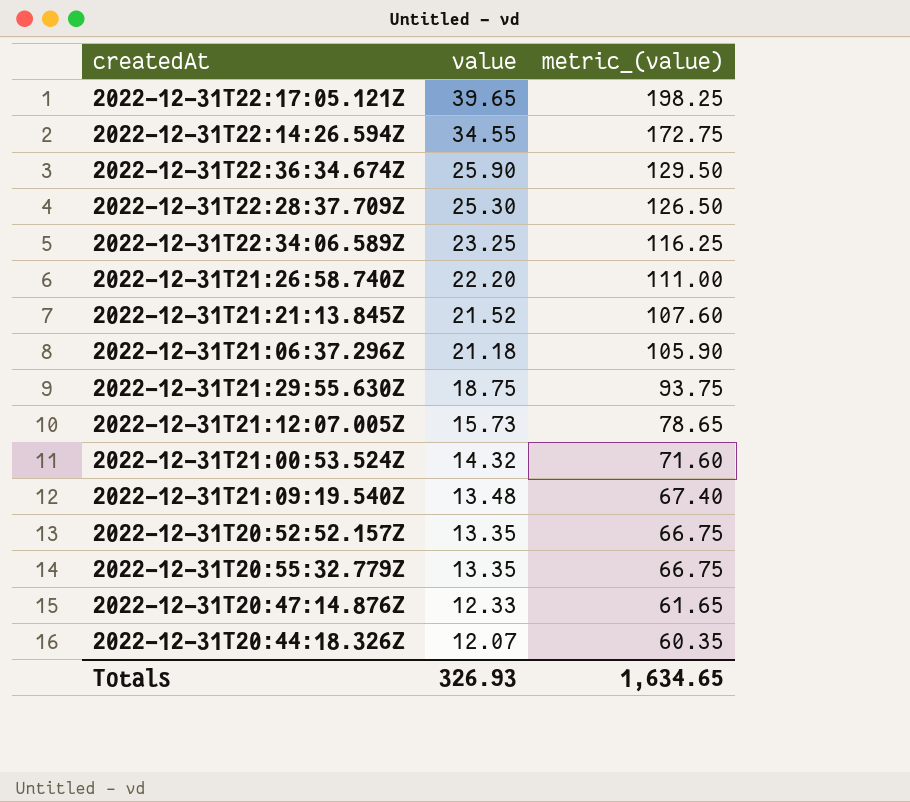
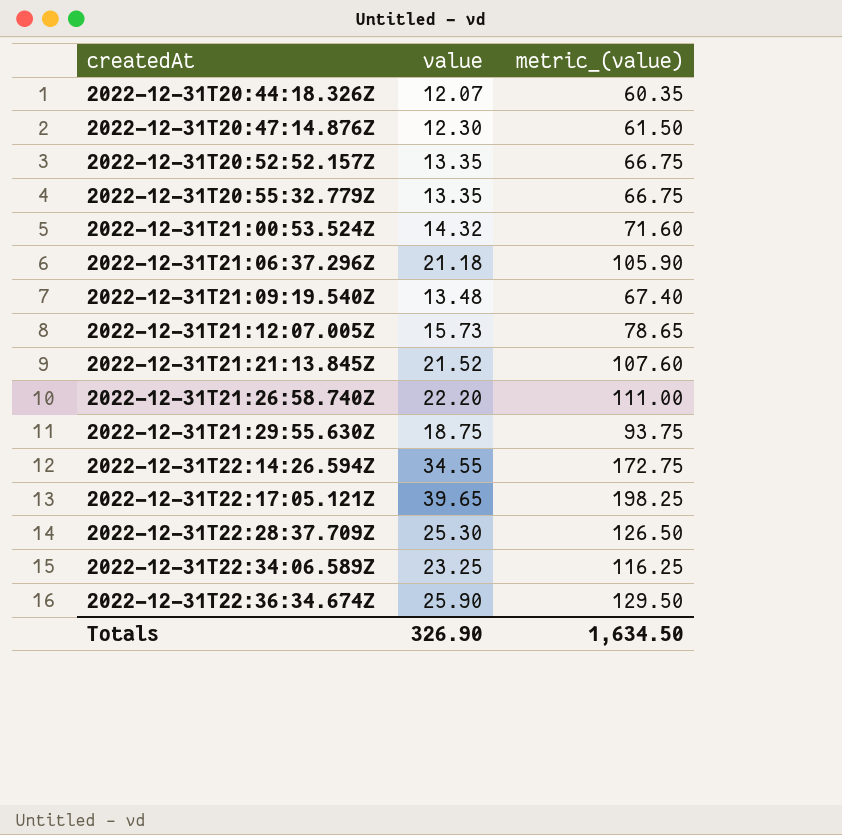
row order: value descending -> createdAt ascending
2022-12-31T20:47:14.876Z | value: 12.33 -> 12.30
2022-12-31T20:47:14.876Z | metric_(value): 61.65 -> 61.50
Totals | value: 326.93 -> 326.90
Totals | metric_(value): 1,634.65 -> 1,634.50

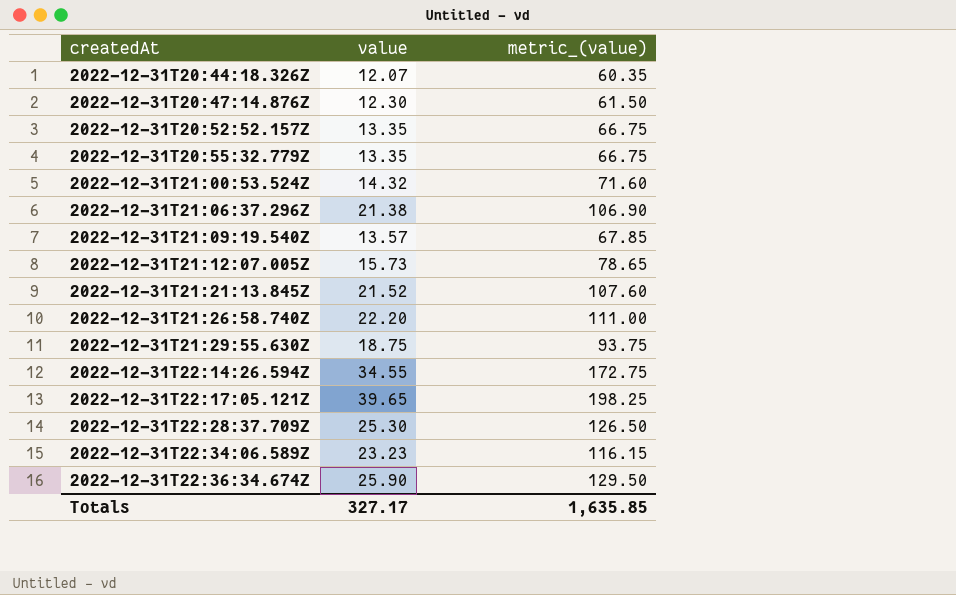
2022-12-31T21:06:37.296Z | value: 21.18 -> 21.38
2022-12-31T21:06:37.296Z | metric_(value): 105.90 -> 106.90
2022-12-31T21:09:19.540Z | value: 13.48 -> 13.57
2022-12-31T21:09:19.540Z | metric_(value): 67.40 -> 67.85
2022-12-31T22:34:06.589Z | value: 23.25 -> 23.23
2022-12-31T22:34:06.589Z | metric_(value): 116.25 -> 116.15
Totals | value: 326.90 -> 327.17
Totals | metric_(value): 1,634.50 -> 1,635.85

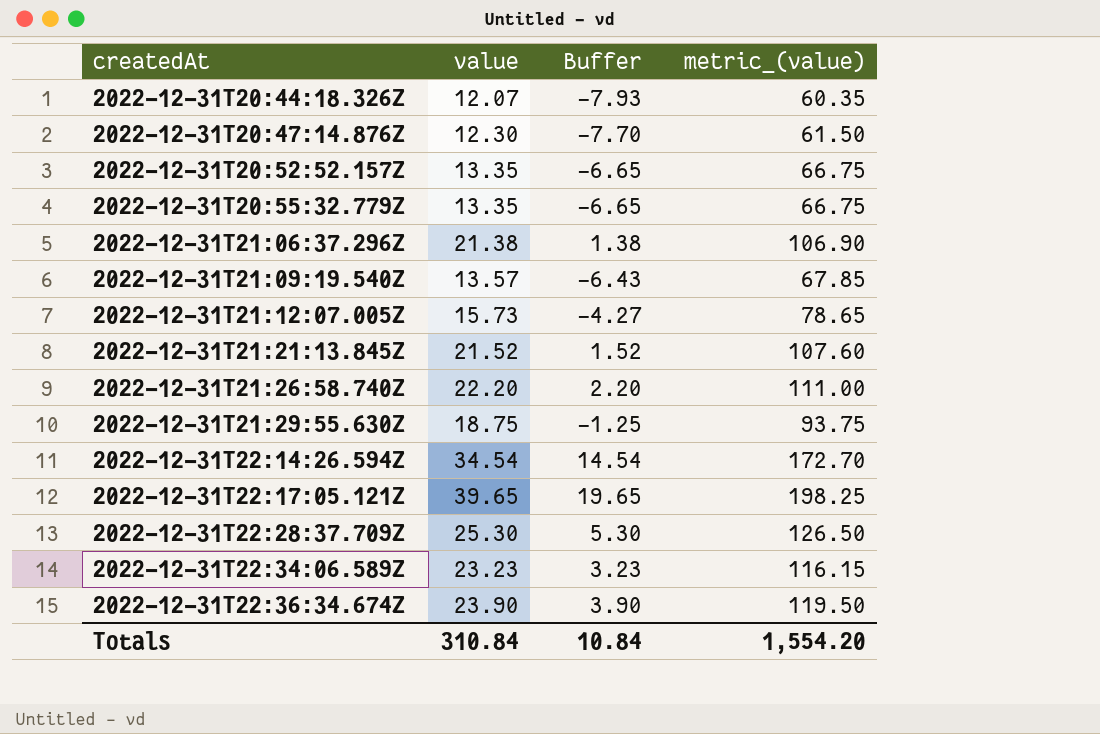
column Buffer | formula: none -> [value] - 20
row 2022-12-31T21:00:53.524Z: 14.32 | 71.60 -> none
2022-12-31T22:14:26.594Z | value: 34.55 -> 34.54
2022-12-31T22:14:26.594Z | metric_(value): 172.75 -> 172.70
2022-12-31T22:36:34.674Z | value: 25.90 -> 23.90
2022-12-31T22:36:34.674Z | metric_(value): 129.50 -> 119.50
Totals | value: 327.17 -> 310.84
Totals | metric_(value): 1,635.85 -> 1,554.20

